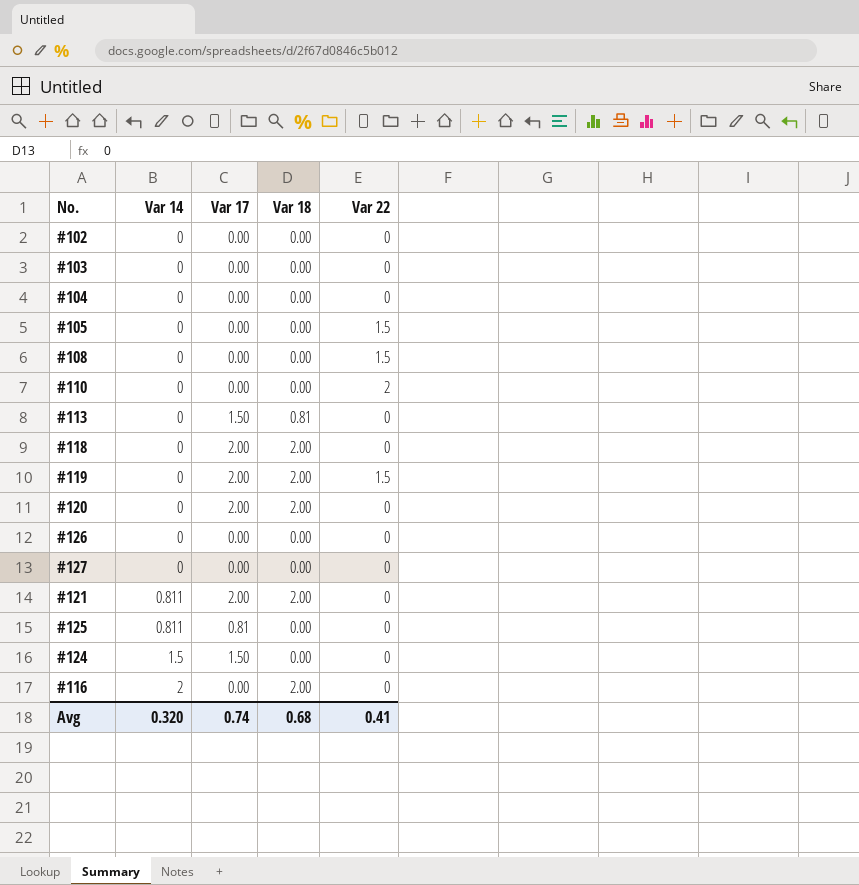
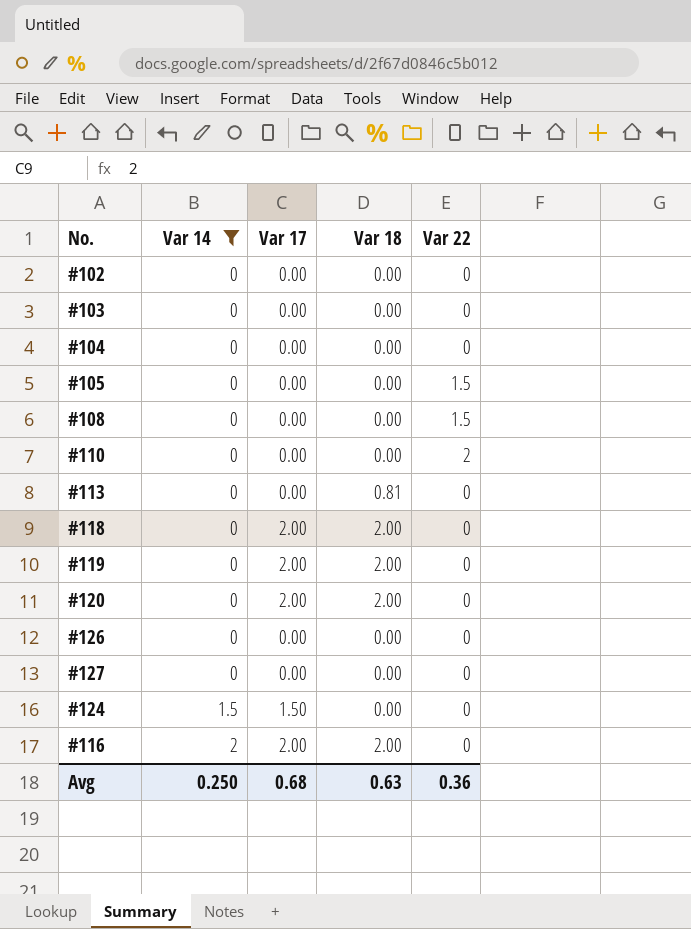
filter: none -> Var 14 != 0.811
#113 | Var 17: 1.50 -> 0.00
#119 | Var 22: 1.5 -> 0
#116 | Var 17: 0.00 -> 2.00
Avg | Var 14: 0.320 -> 0.250
Avg | Var 17: 0.74 -> 0.68
Avg | Var 18: 0.68 -> 0.63
Avg | Var 22: 0.41 -> 0.36

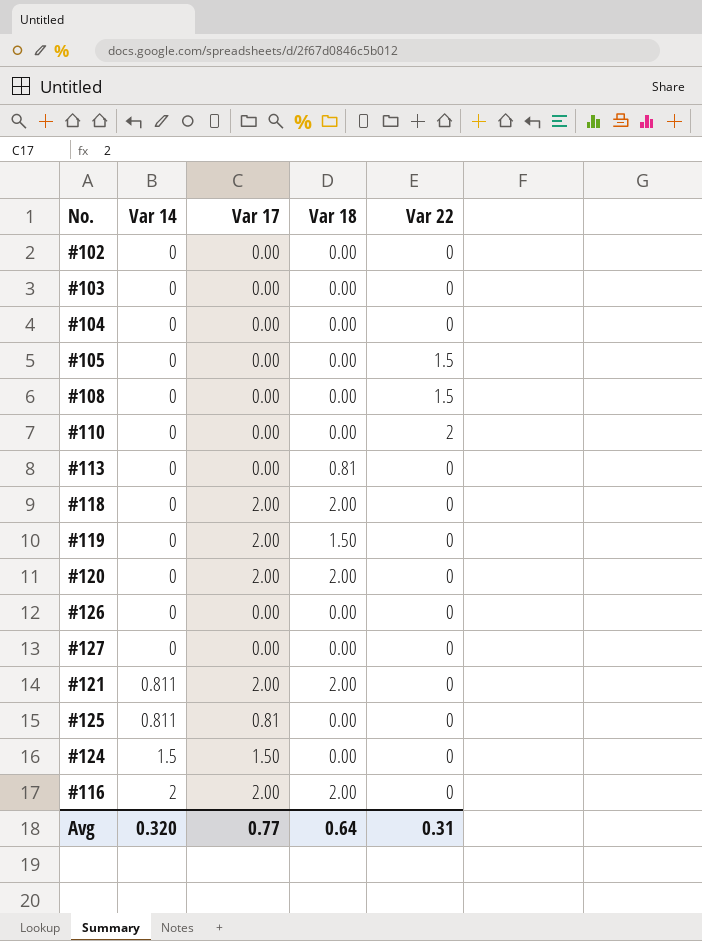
filter: Var 14 != 0.811 -> none
#119 | Var 18: 2.00 -> 1.50
Avg | Var 14: 0.250 -> 0.320
Avg | Var 17: 0.68 -> 0.77
Avg | Var 18: 0.63 -> 0.64
Avg | Var 22: 0.36 -> 0.31

